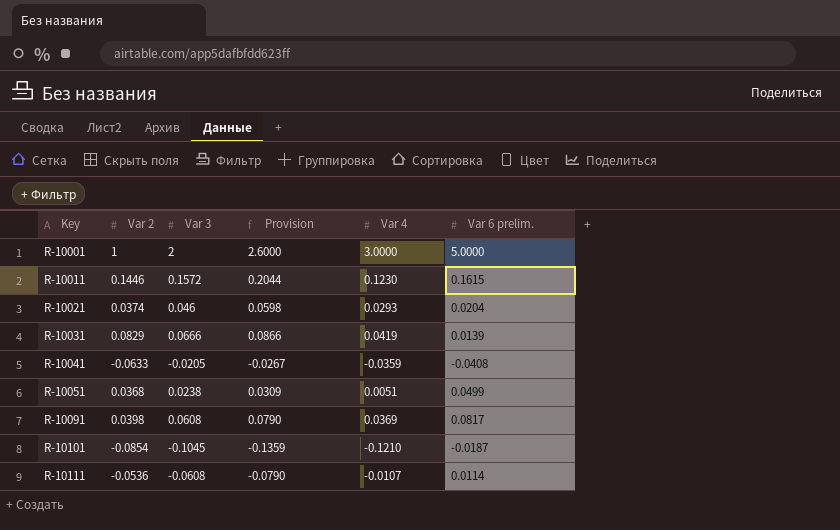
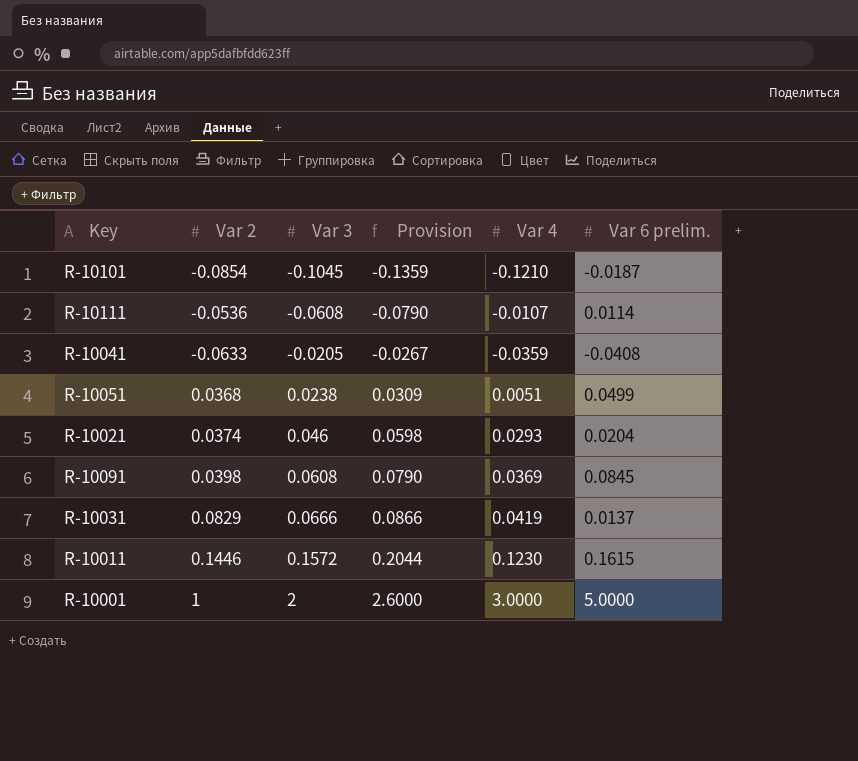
row order: Key ascending -> Var 3 ascending
R-10091 | Var 6 prelim.: 0.0817 -> 0.0845
R-10031 | Var 6 prelim.: 0.0139 -> 0.0137

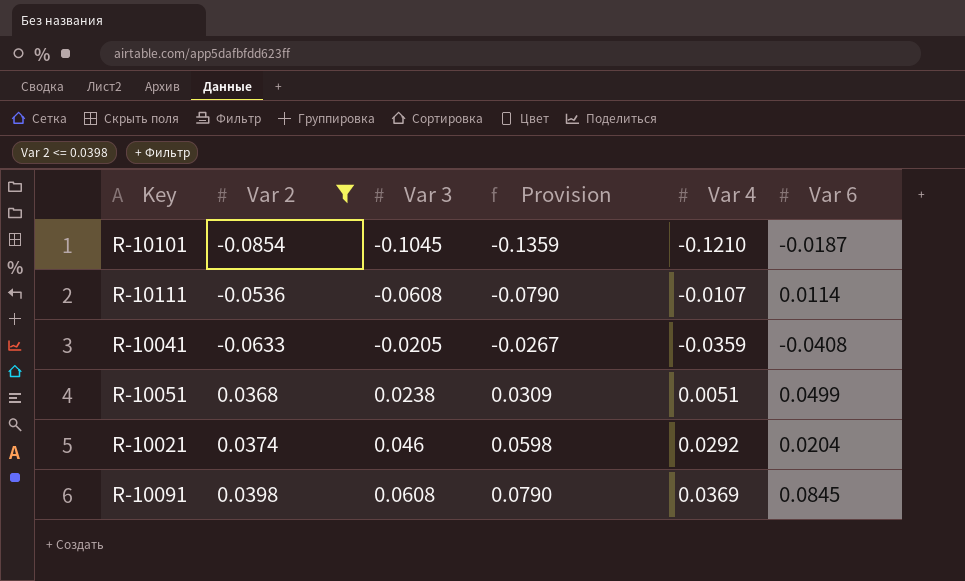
filter: none -> Var 2 <= 0.0398
column name: Var 6 prelim. -> Var 6
R-10021 | Var 4: 0.0293 -> 0.0292

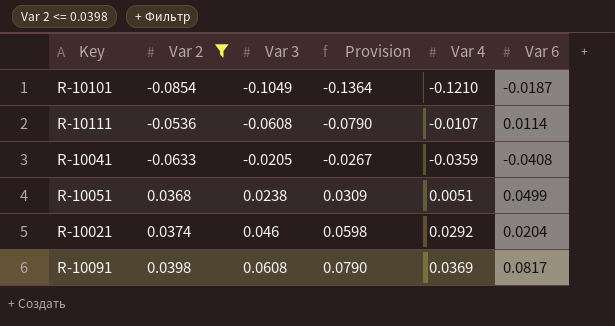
R-10101 | Var 3: -0.1045 -> -0.1049
R-10101 | Provision: -0.1359 -> -0.1364
R-10091 | Var 6: 0.0845 -> 0.0817

